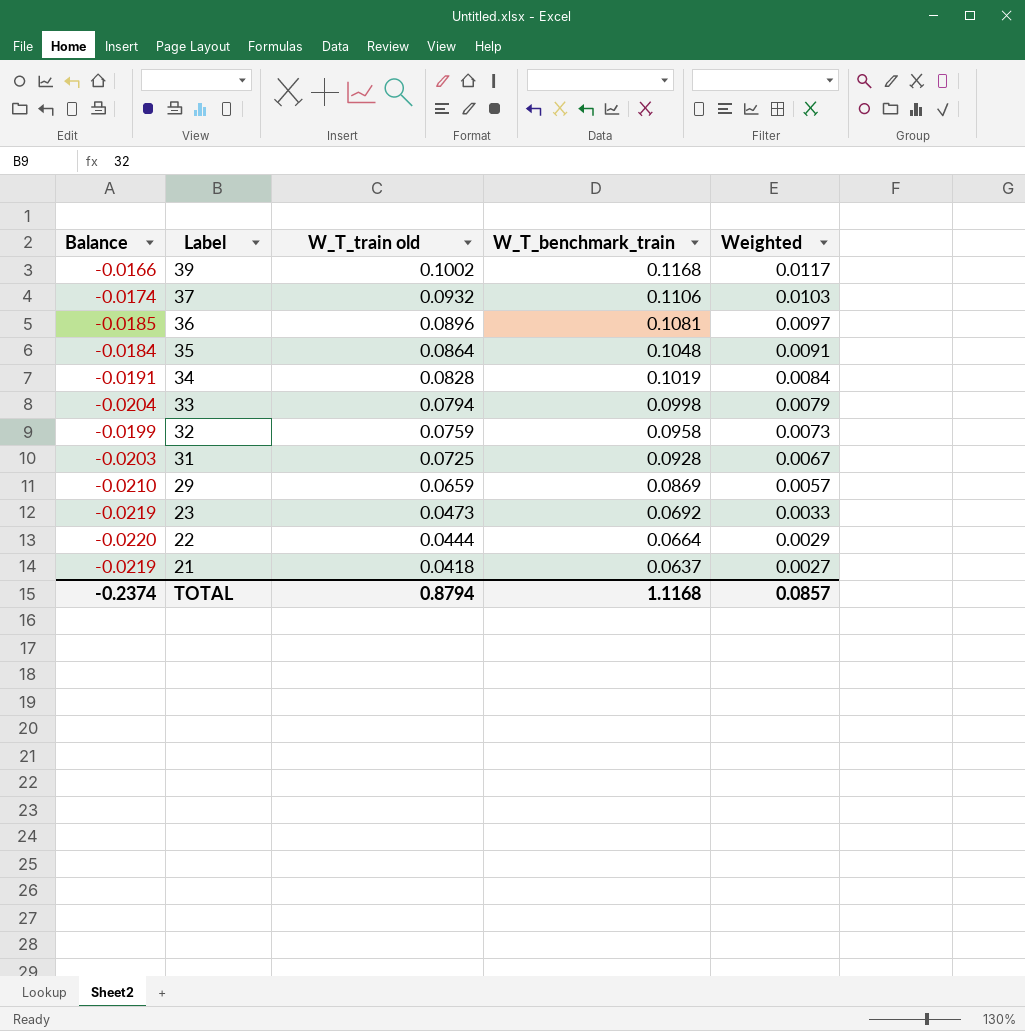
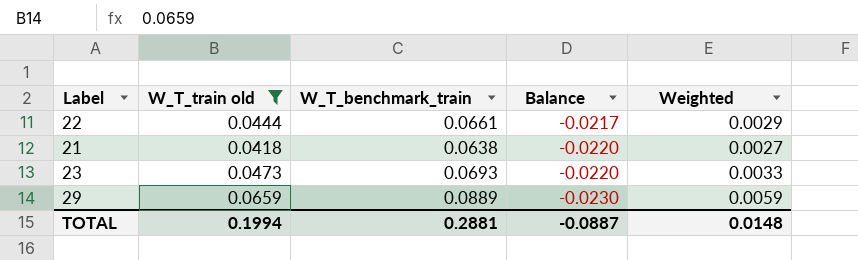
filter: none -> W_T_train old <= 0.0659
row order: Label descending -> Balance descending
column Balance | position: 1 -> 4
22 | W_T_benchmark_train: 0.0664 -> 0.0661
22 | Balance: -0.0220 -> -0.0217
21 | W_T_benchmark_train: 0.0637 -> 0.0638
21 | Balance: -0.0219 -> -0.0220
23 | W_T_benchmark_train: 0.0692 -> 0.0693
23 | Balance: -0.0219 -> -0.0220
29 | W_T_benchmark_train: 0.0869 -> 0.0889
29 | Balance: -0.0210 -> -0.0230
29 | Weighted: 0.0057 -> 0.0059
TOTAL | W_T_train old: 0.8794 -> 0.1994
TOTAL | W_T_benchmark_train: 1.1168 -> 0.2881
TOTAL | Balance: -0.2374 -> -0.0887
TOTAL | Weighted: 0.0857 -> 0.0148

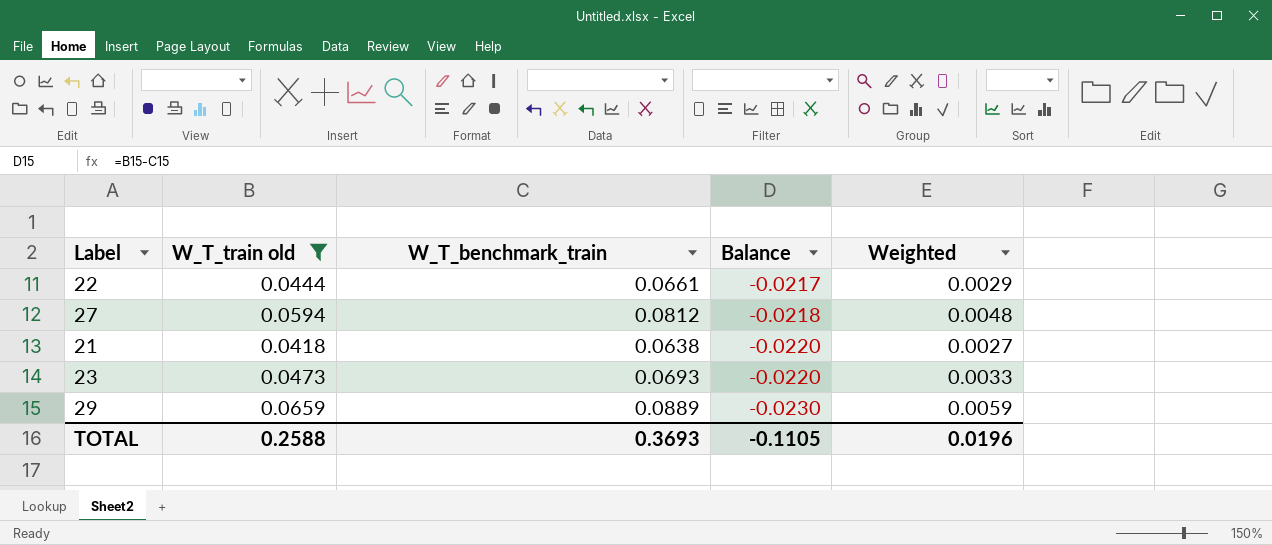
row 27: none -> 0.0594 | 0.0812 | -0.0218 | 0.0048
TOTAL | W_T_train old: 0.1994 -> 0.2588
TOTAL | W_T_benchmark_train: 0.2881 -> 0.3693
TOTAL | Balance: -0.0887 -> -0.1105
TOTAL | Weighted: 0.0148 -> 0.0196

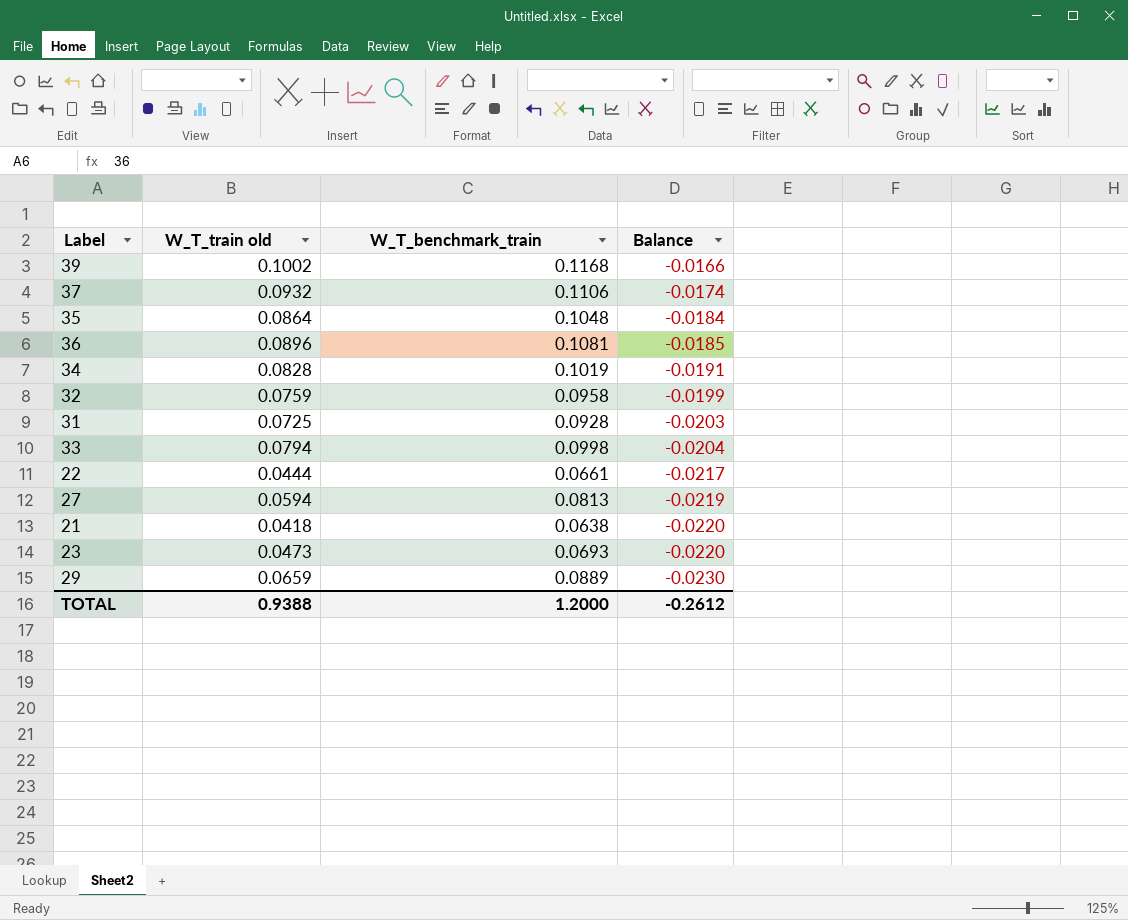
filter: W_T_train old <= 0.0659 -> none
column Weighted | formula: [W_T_train old] * [W_T_benchmark_train] -> none
27 | W_T_benchmark_train: 0.0812 -> 0.0813
27 | Balance: -0.0218 -> -0.0219
TOTAL | W_T_train old: 0.2588 -> 0.9388
TOTAL | W_T_benchmark_train: 0.3693 -> 1.2000
TOTAL | Balance: -0.1105 -> -0.2612

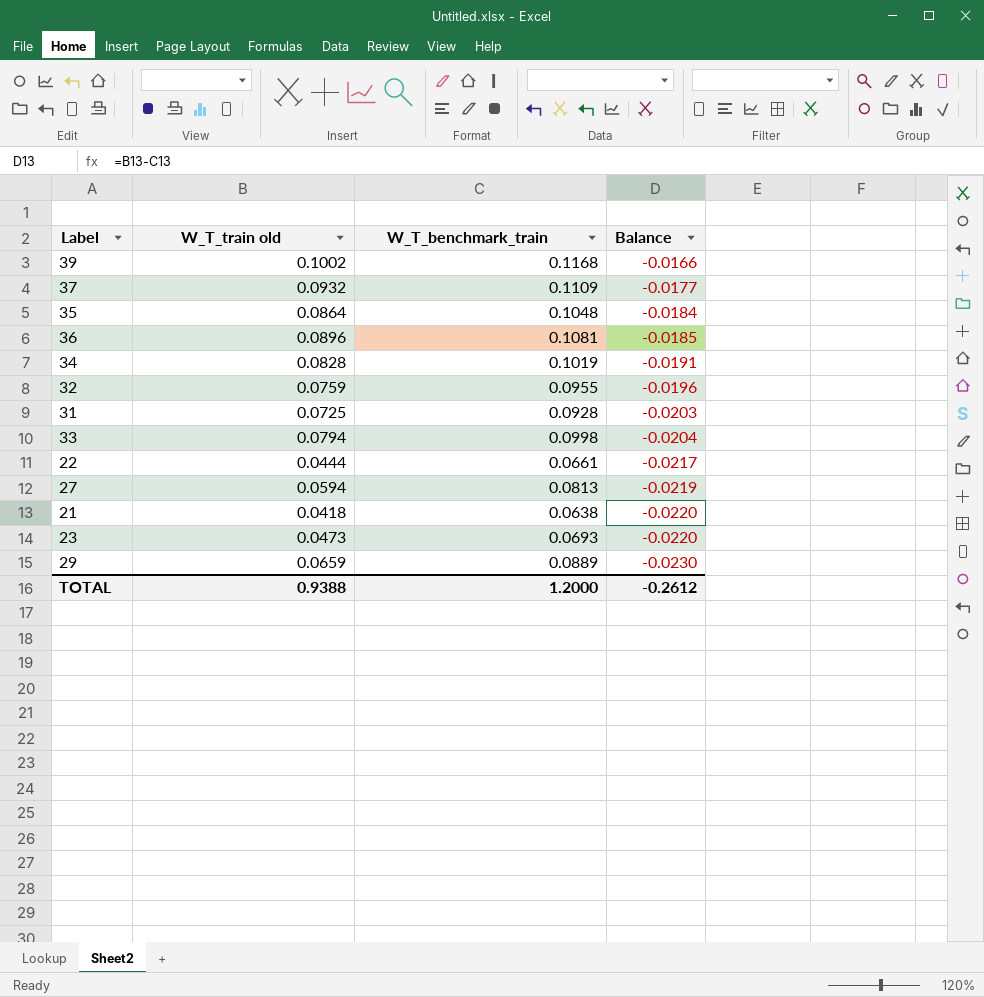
37 | W_T_benchmark_train: 0.1106 -> 0.1109
37 | Balance: -0.0174 -> -0.0177
32 | W_T_benchmark_train: 0.0958 -> 0.0955
32 | Balance: -0.0199 -> -0.0196

